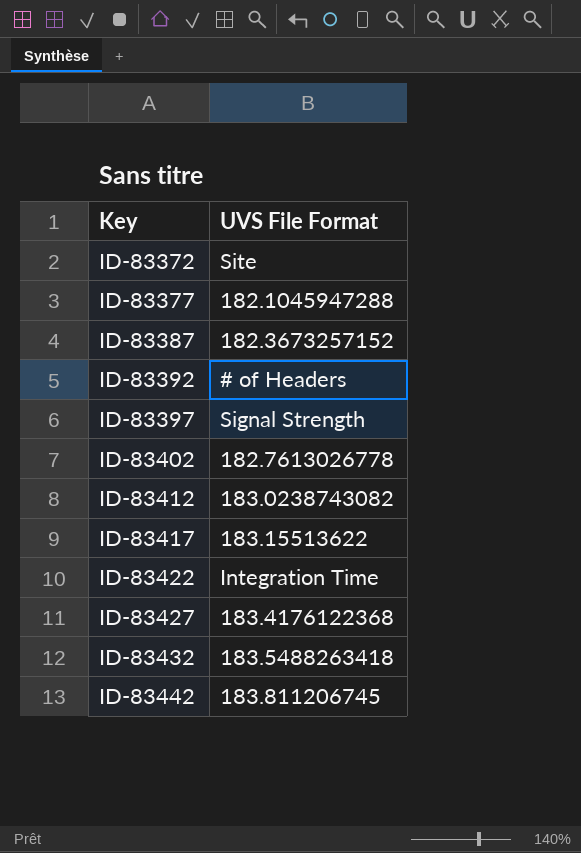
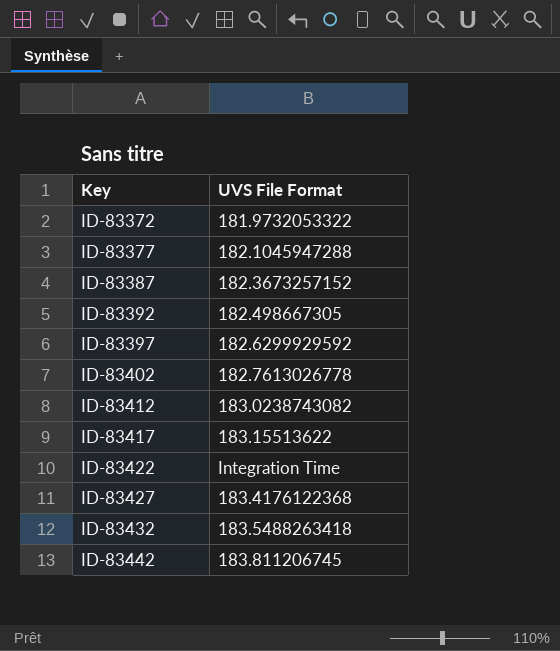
ID-83372 | UVS File Format: Site -> 181.9732053322
ID-83392 | UVS File Format: # of Headers -> 182.498667305
ID-83397 | UVS File Format: Signal Strength -> 182.6299929592

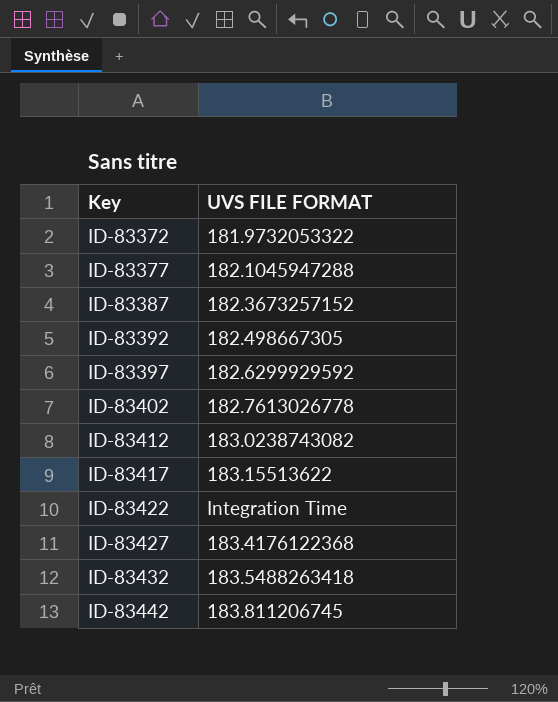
column name: UVS File Format -> UVS FILE FORMAT

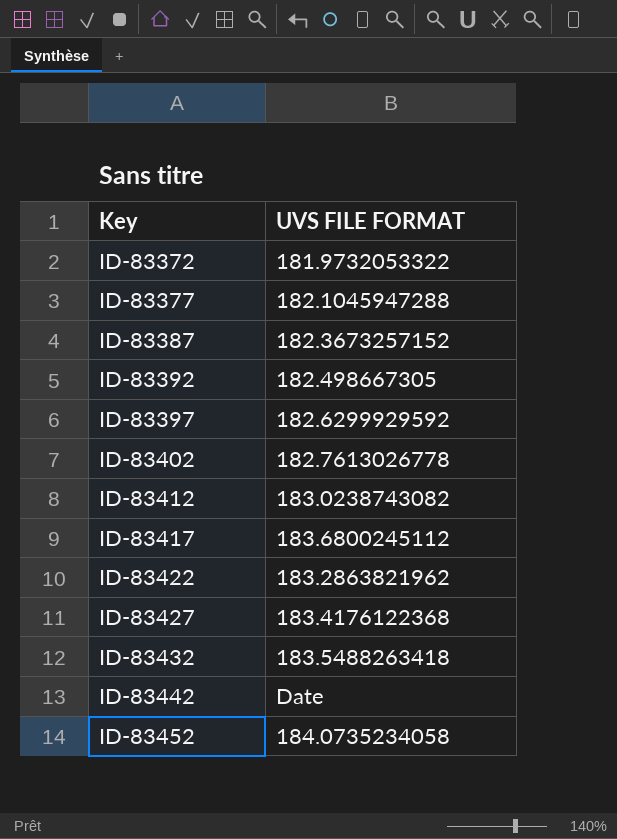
ID-83417 | UVS FILE FORMAT: 183.15513622 -> 183.6800245112
ID-83422 | UVS FILE FORMAT: Integration Time -> 183.2863821962
ID-83442 | UVS FILE FORMAT: 183.811206745 -> Date
row ID-83452: none -> 184.0735234058

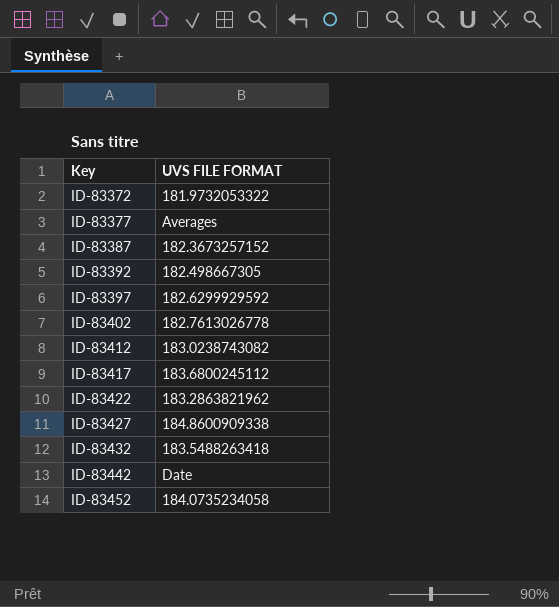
ID-83377 | UVS FILE FORMAT: 182.1045947288 -> Averages
ID-83427 | UVS FILE FORMAT: 183.4176122368 -> 184.8600909338

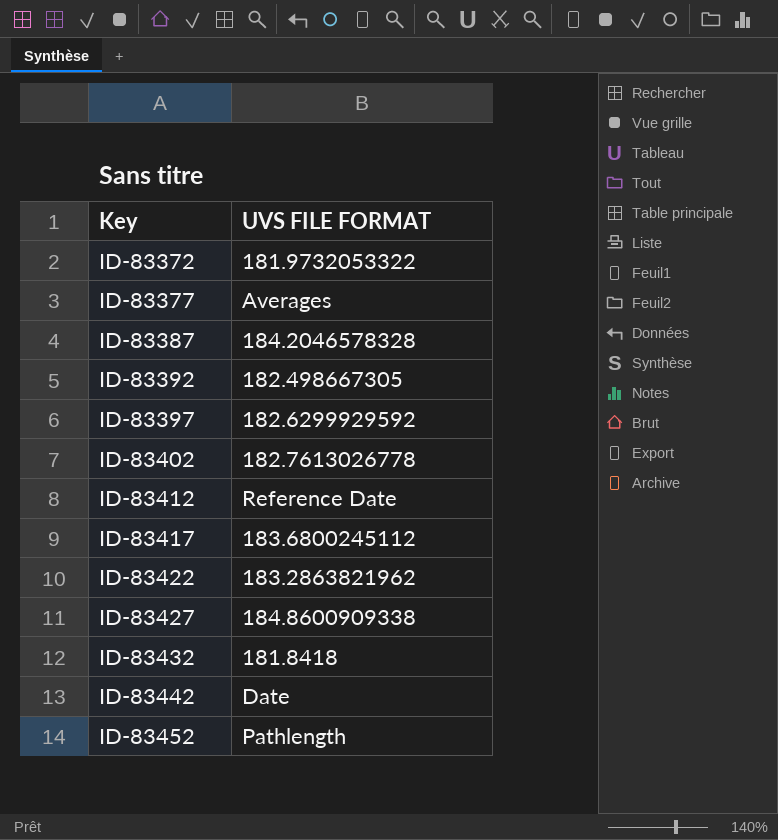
ID-83387 | UVS FILE FORMAT: 182.3673257152 -> 184.2046578328
ID-83412 | UVS FILE FORMAT: 183.0238743082 -> Reference Date
ID-83432 | UVS FILE FORMAT: 183.5488263418 -> 181.8418
ID-83452 | UVS FILE FORMAT: 184.0735234058 -> Pathlength

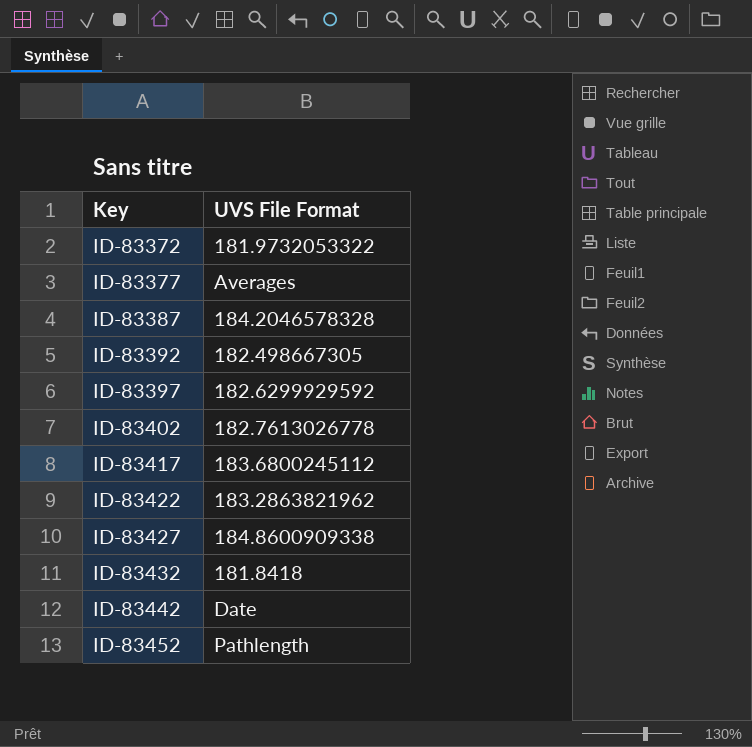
column name: UVS FILE FORMAT -> UVS File Format
row ID-83412: Reference Date -> none

